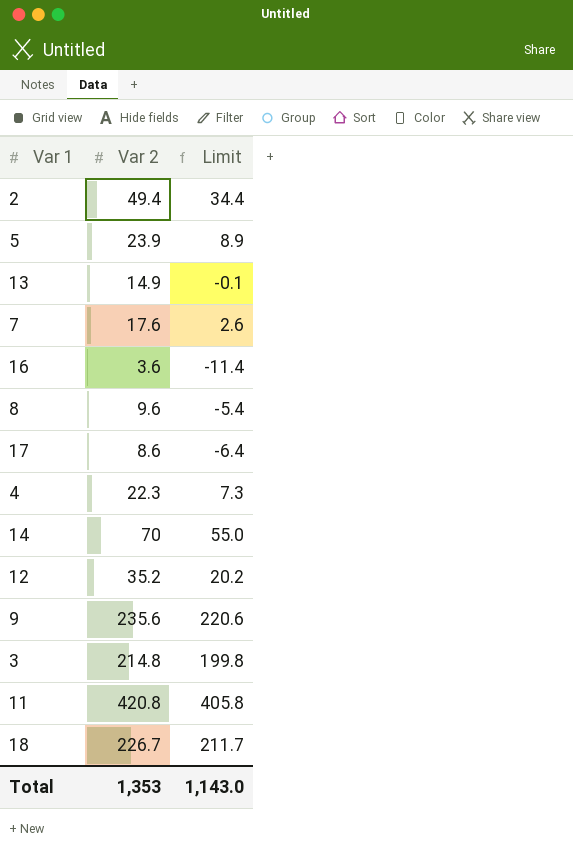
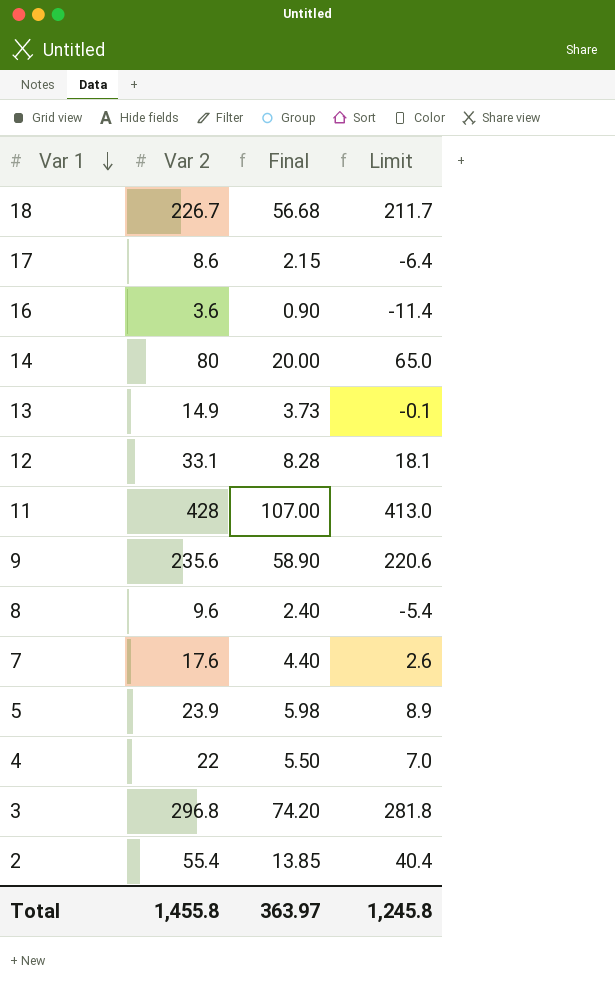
row order: none -> Var 1 descending
column Final | formula: none -> [Var 2] * 0.25
14 | Var 2: 70 -> 80
14 | Limit: 55.0 -> 65.0
12 | Var 2: 35.2 -> 33.1
12 | Limit: 20.2 -> 18.1
11 | Var 2: 420.8 -> 428
11 | Limit: 405.8 -> 413.0
4 | Var 2: 22.3 -> 22
4 | Limit: 7.3 -> 7.0
3 | Var 2: 214.8 -> 296.8
3 | Limit: 199.8 -> 281.8
2 | Var 2: 49.4 -> 55.4
2 | Limit: 34.4 -> 40.4
Total | Var 2: 1,353 -> 1,455.8
Total | Limit: 1,143.0 -> 1,245.8

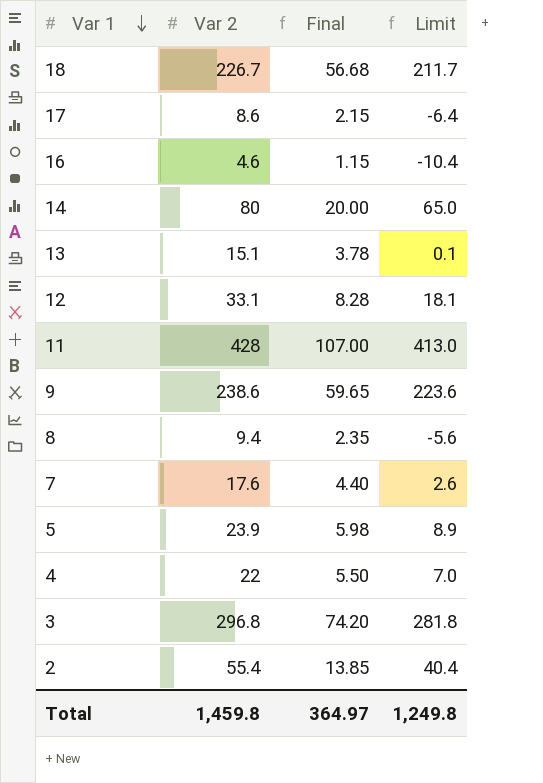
16 | Var 2: 3.6 -> 4.6
16 | Final: 0.90 -> 1.15
16 | Limit: -11.4 -> -10.4
13 | Var 2: 14.9 -> 15.1
13 | Final: 3.73 -> 3.78
13 | Limit: -0.1 -> 0.1
9 | Var 2: 235.6 -> 238.6
9 | Final: 58.90 -> 59.65
9 | Limit: 220.6 -> 223.6
8 | Var 2: 9.6 -> 9.4
8 | Final: 2.40 -> 2.35
8 | Limit: -5.4 -> -5.6
Total | Var 2: 1,455.8 -> 1,459.8
Total | Final: 363.97 -> 364.97
Total | Limit: 1,245.8 -> 1,249.8

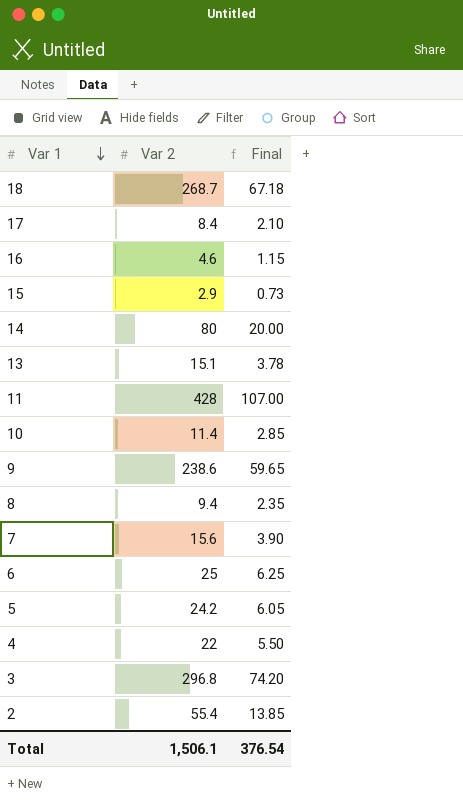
column Limit | formula: [Var 2] - 15 -> none
row 12: 33.1 | 8.28 | 18.1 -> none
18 | Var 2: 226.7 -> 268.7
18 | Final: 56.68 -> 67.18
17 | Var 2: 8.6 -> 8.4
17 | Final: 2.15 -> 2.10
row 15: none -> 2.9 | 0.73
row 10: none -> 11.4 | 2.85
7 | Var 2: 17.6 -> 15.6
7 | Final: 4.40 -> 3.90
row 6: none -> 25 | 6.25
5 | Var 2: 23.9 -> 24.2
5 | Final: 5.98 -> 6.05
Total | Var 2: 1,459.8 -> 1,506.1
Total | Final: 364.97 -> 376.54

